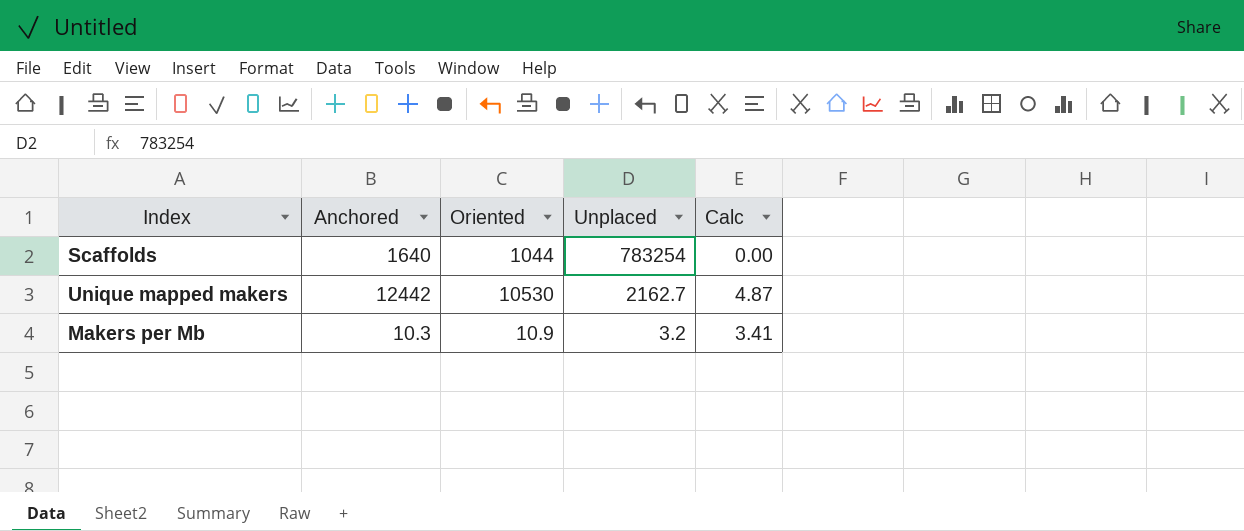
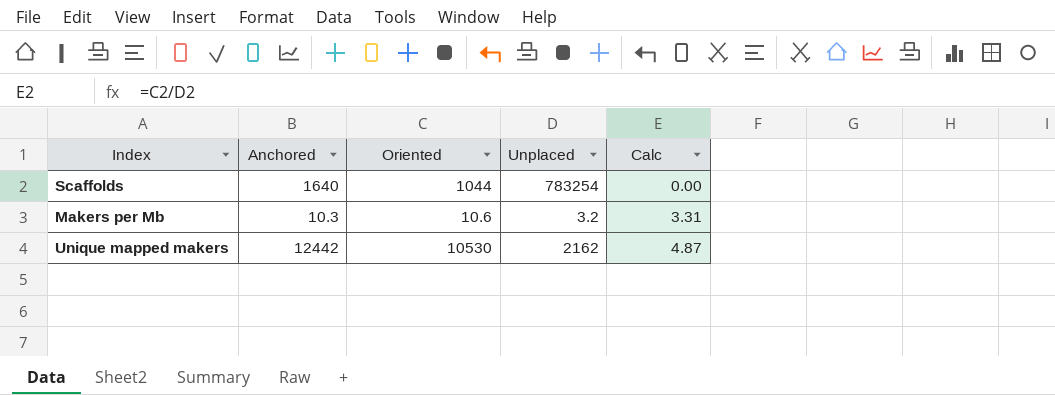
row order: Unplaced descending -> Calc ascending
Makers per Mb | Oriented: 10.9 -> 10.6
Makers per Mb | Calc: 3.41 -> 3.31
Unique mapped makers | Unplaced: 2162.7 -> 2162

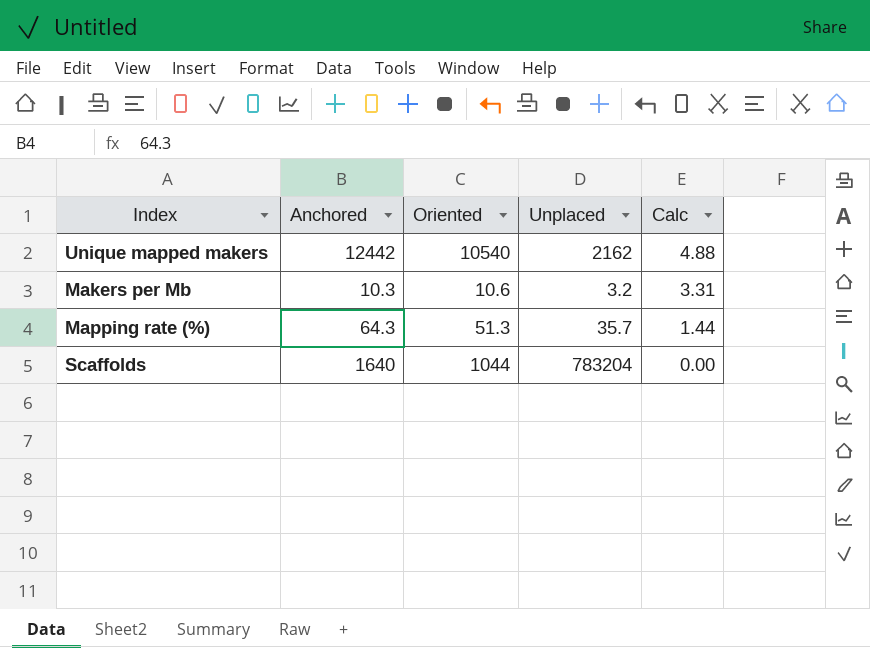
row order: Calc ascending -> Calc descending
Unique mapped makers | Oriented: 10530 -> 10540
Unique mapped makers | Calc: 4.87 -> 4.88
row Mapping rate (%): none -> 64.3 | 51.3 | 35.7 | 1.44
Scaffolds | Unplaced: 783254 -> 783204

